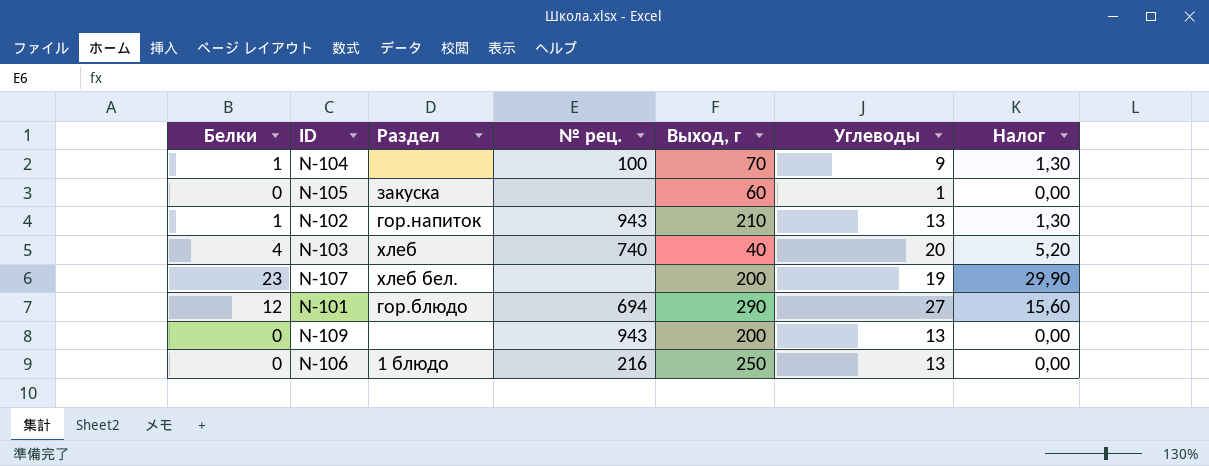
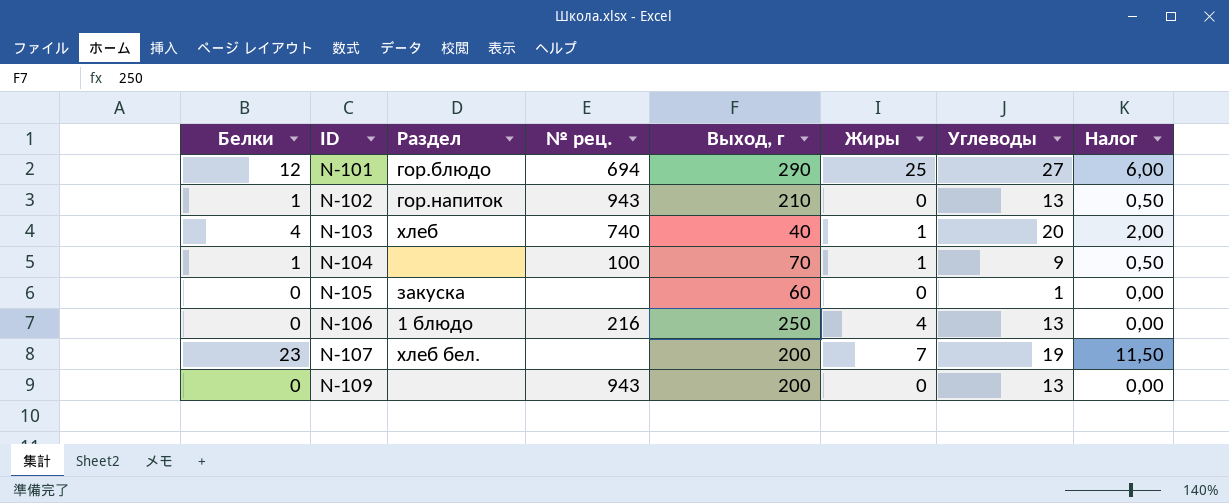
row order: none -> ID ascending
column Жиры | position: none -> 6
column Налог | formula: [Белки] * 1,3 -> [Белки] * 0,5

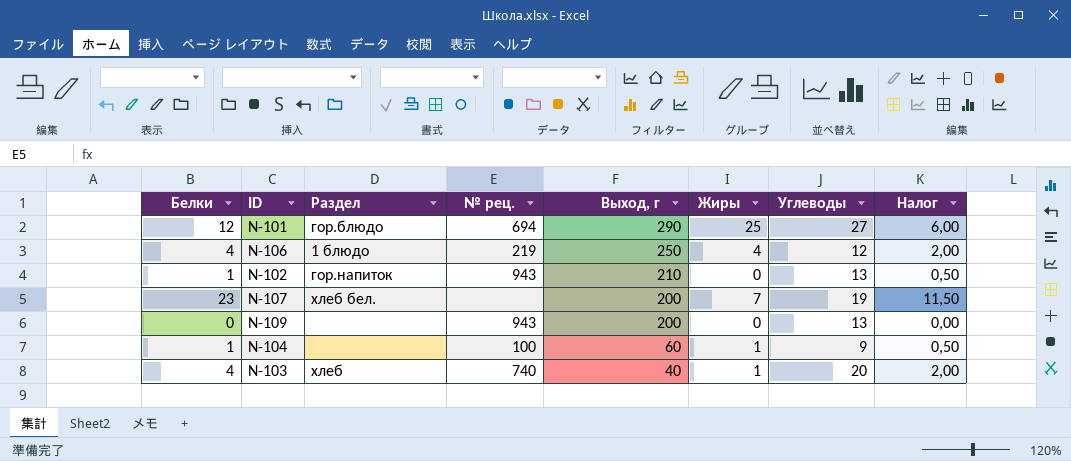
row order: ID ascending -> Выход, г descending
row N-105: 0 | закуска | none | 60 | 0 | 1 | 0,00 -> none
N-106 | Белки: 0 -> 4
N-106 | № рец.: 216 -> 219
N-106 | Углеводы: 13 -> 12
N-106 | Налог: 0,00 -> 2,00
N-104 | Выход, г: 70 -> 60

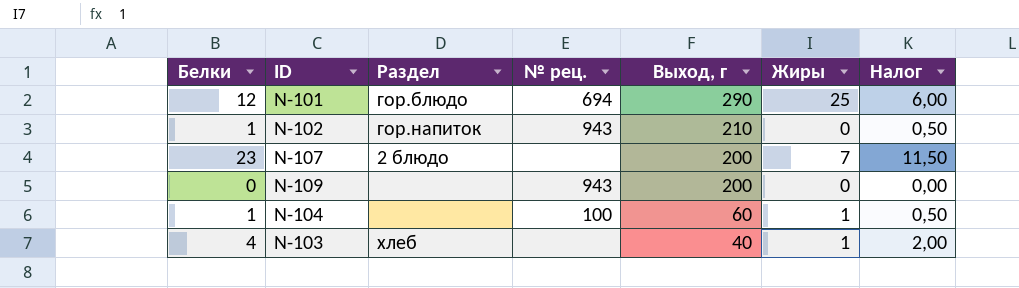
column Углеводы | position: 7 -> none
row N-106: 4 | 1 блюдо | 219 | 250 | 4 | 12 | 2,00 -> none
N-107 | Раздел: хлеб бел. -> 2 блюдо
N-103 | № рец.: 740 -> none

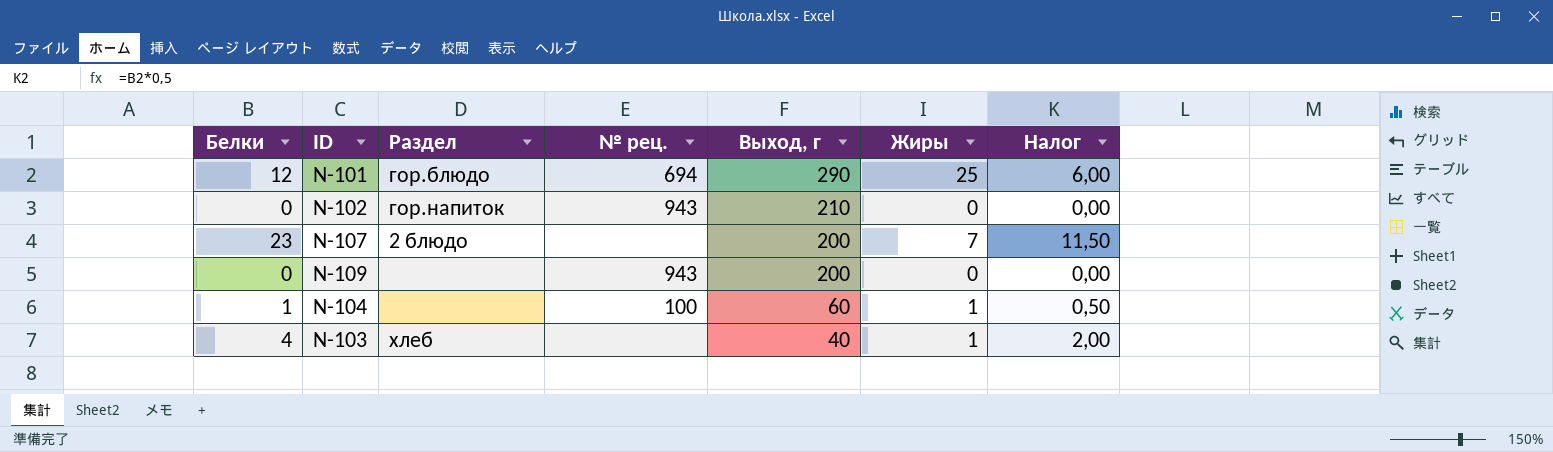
N-102 | Белки: 1 -> 0
N-102 | Налог: 0,50 -> 0,00

